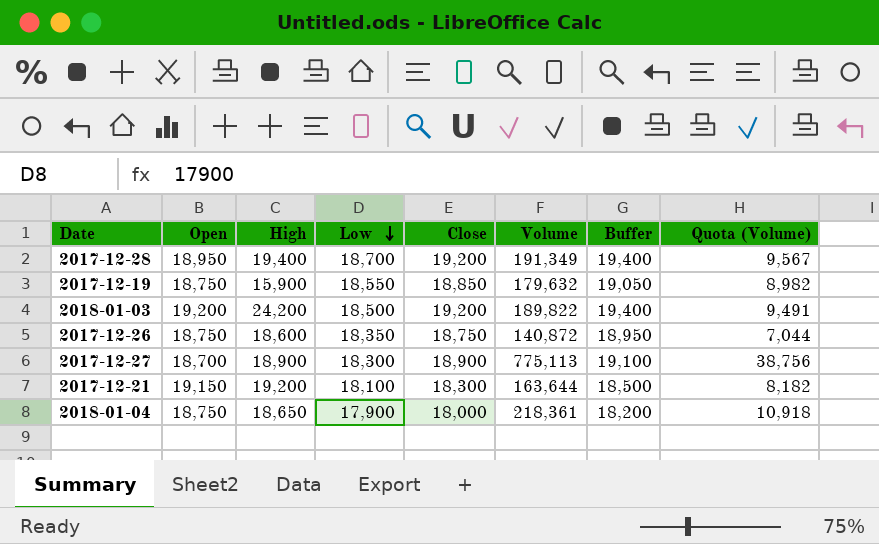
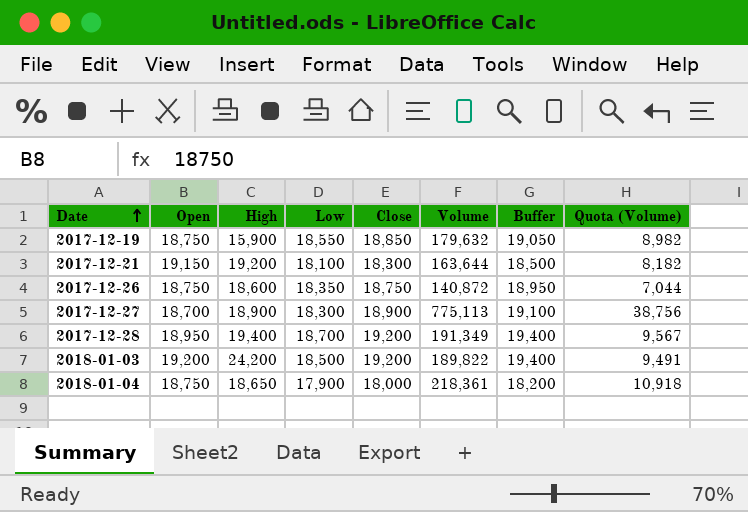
row order: Low descending -> Date ascending

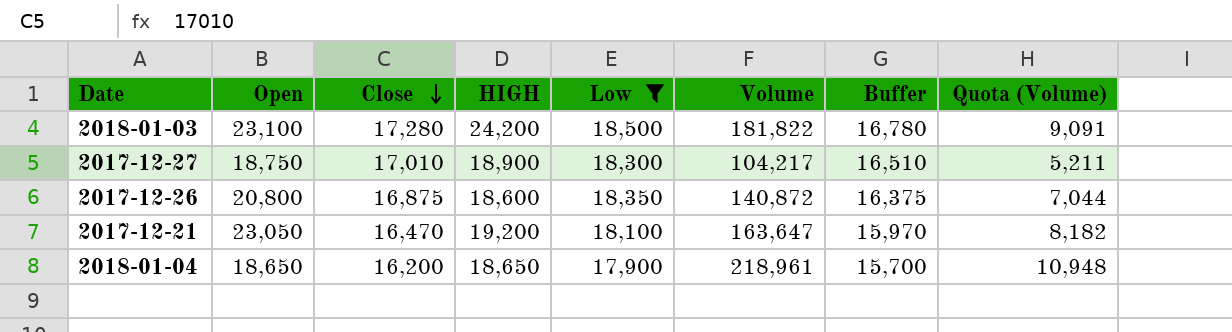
filter: none -> Low <= 18,500
row order: Date ascending -> Close descending
column Close | position: 5 -> 3
column name: High -> HIGH
column Buffer | formula: [Close] + 200 -> [Close] - 500
2018-01-03 | Open: 19,200 -> 23,100
2018-01-03 | Close: 19,200 -> 17,280
2018-01-03 | Volume: 189,822 -> 181,822
2018-01-03 | Quota (Volume): 9,491 -> 9,091
2017-12-27 | Open: 18,700 -> 18,750
2017-12-27 | Close: 18,900 -> 17,010
2017-12-27 | Volume: 775,113 -> 104,217
2017-12-27 | Quota (Volume): 38,756 -> 5,211
2017-12-26 | Open: 18,750 -> 20,800
2017-12-26 | Close: 18,750 -> 16,875
2017-12-21 | Open: 19,150 -> 23,050
2017-12-21 | Close: 18,300 -> 16,470
2017-12-21 | Volume: 163,644 -> 163,647
2018-01-04 | Open: 18,750 -> 18,650
2018-01-04 | Close: 18,000 -> 16,200
2018-01-04 | Volume: 218,361 -> 218,961
2018-01-04 | Quota (Volume): 10,918 -> 10,948

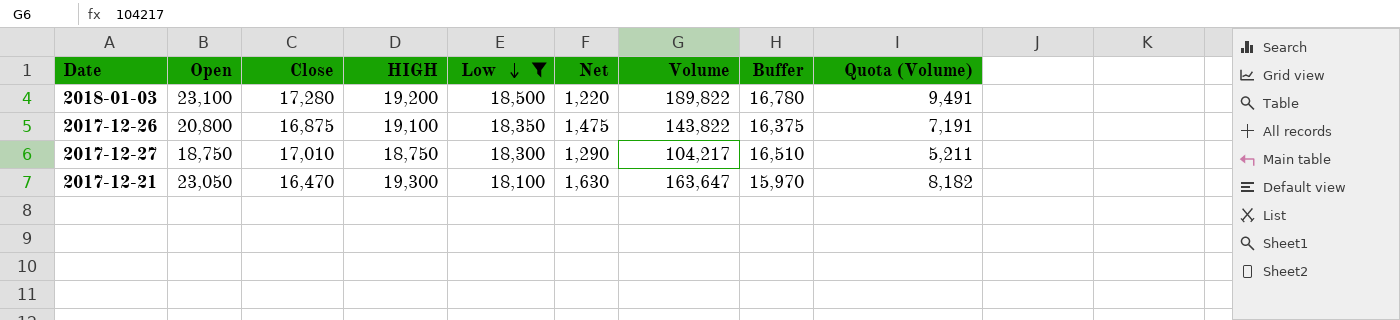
row order: Close descending -> Low descending
column Net | formula: none -> [Low] - [Close]
row 2018-01-04: 18,650 | 16,200 | 18,650 | 17,900 | 218,961 | 15,700 | 10,948 -> none
2018-01-03 | HIGH: 24,200 -> 19,200
2018-01-03 | Volume: 181,822 -> 189,822
2018-01-03 | Quota (Volume): 9,091 -> 9,491
2017-12-26 | HIGH: 18,600 -> 19,100
2017-12-26 | Volume: 140,872 -> 143,822
2017-12-26 | Quota (Volume): 7,044 -> 7,191
2017-12-27 | HIGH: 18,900 -> 18,750
2017-12-21 | HIGH: 19,200 -> 19,300

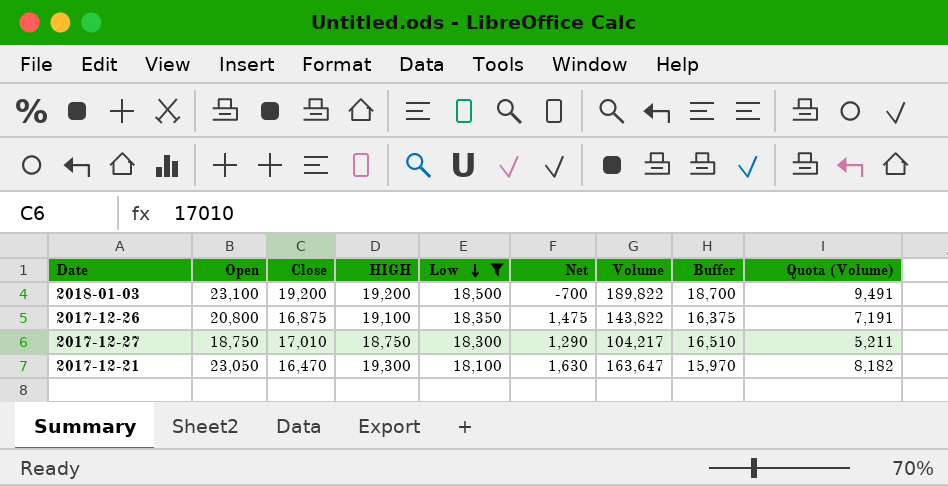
2018-01-03 | Close: 17,280 -> 19,200
2018-01-03 | Net: 1,220 -> -700
2018-01-03 | Buffer: 16,780 -> 18,700

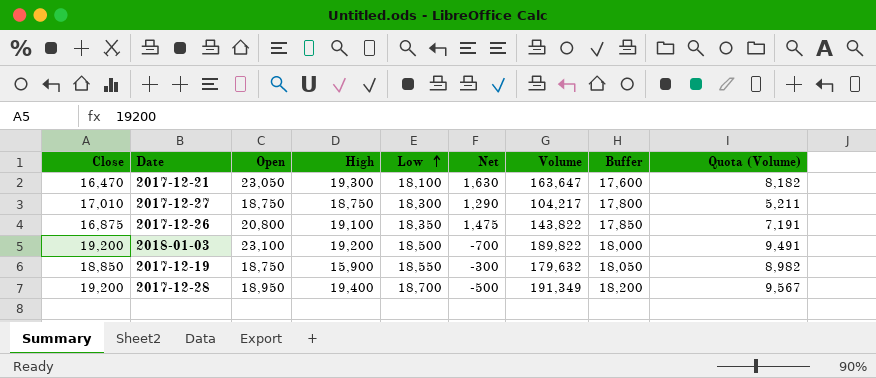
filter: Low <= 18,500 -> none
row order: Low descending -> Low ascending
column Close | position: 3 -> 1
column name: HIGH -> High
column Buffer | formula: [Close] - 500 -> [Low] - 500

